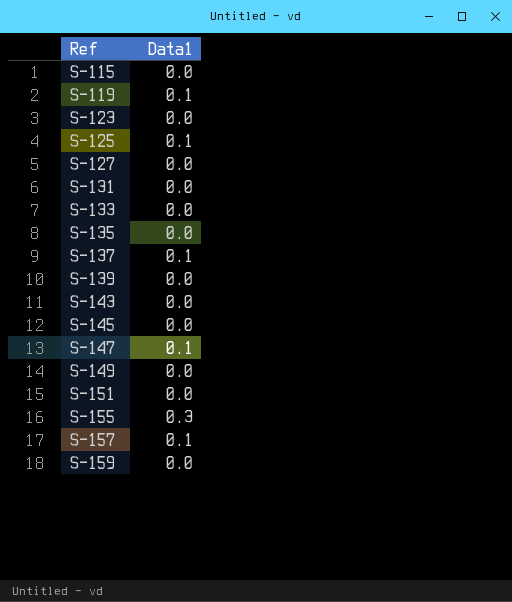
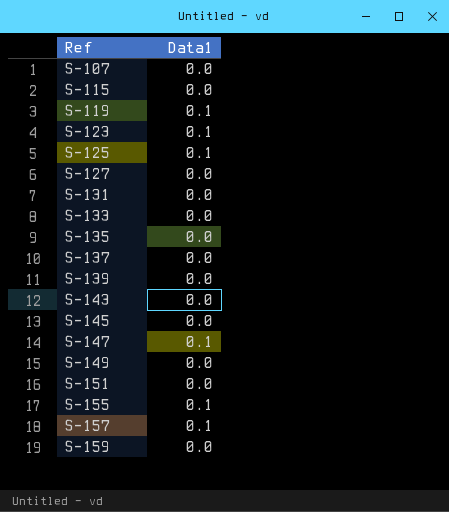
row S-107: none -> 0.0
S-123 | Data1: 0.0 -> 0.1
S-137 | Data1: 0.1 -> 0.0
S-155 | Data1: 0.3 -> 0.1

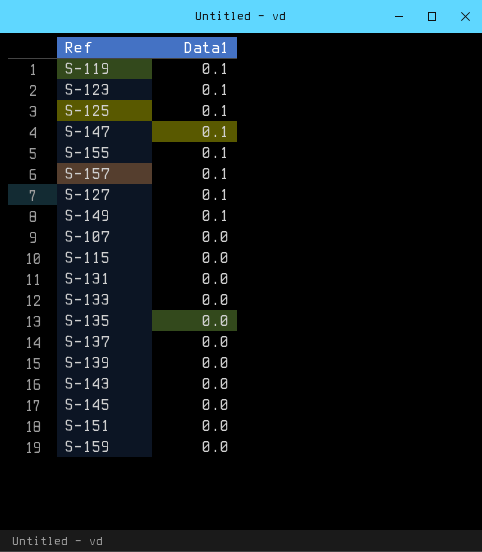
row order: Ref ascending -> Data1 descending
S-127 | Data1: 0.0 -> 0.1
S-149 | Data1: 0.0 -> 0.1

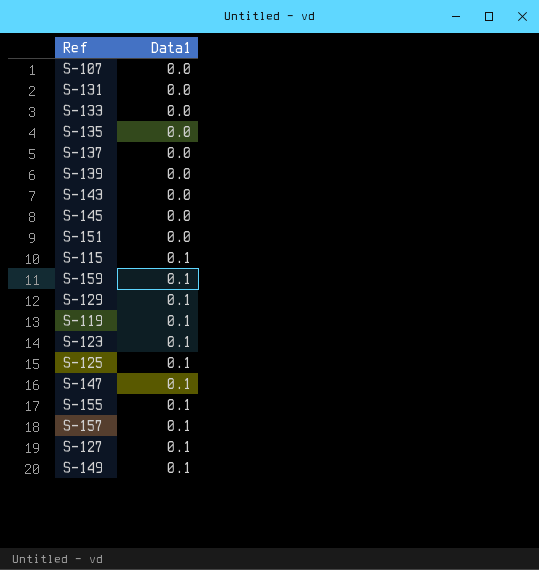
row order: Data1 descending -> Data1 ascending
S-115 | Data1: 0.0 -> 0.1
S-159 | Data1: 0.0 -> 0.1
row S-129: none -> 0.1

